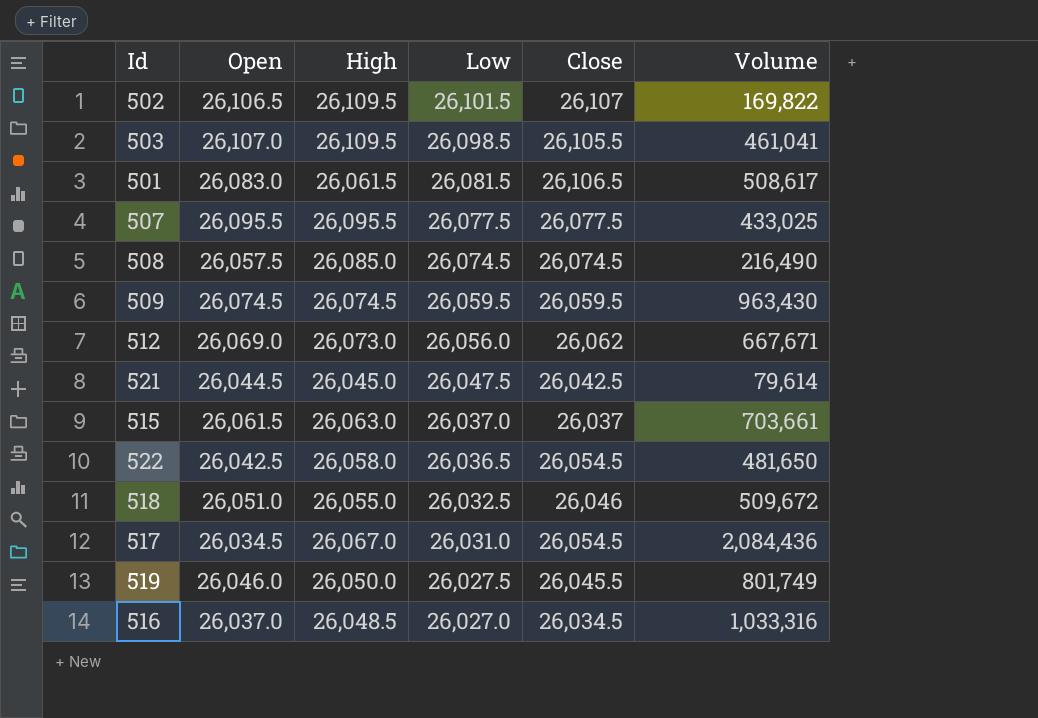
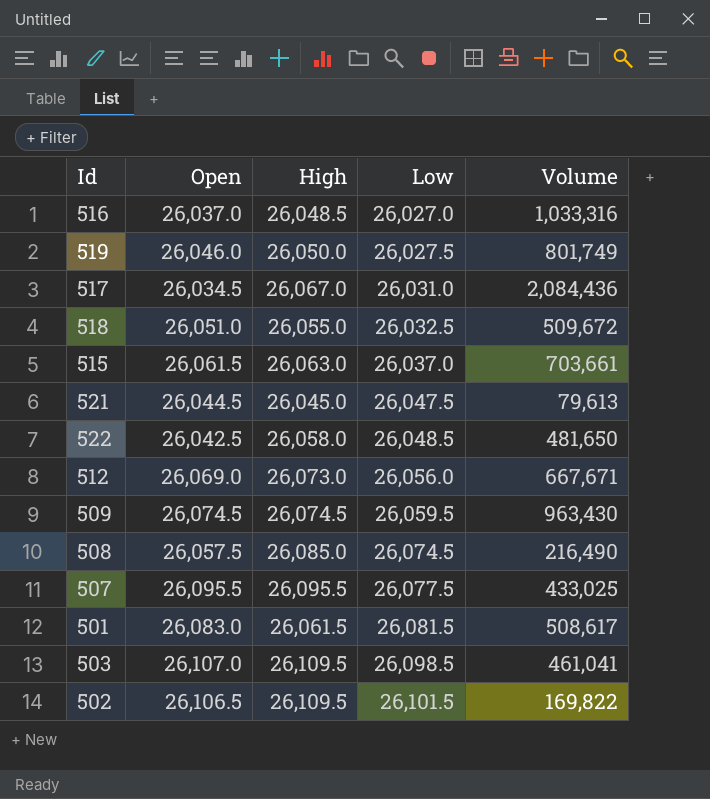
row order: Low descending -> Low ascending
column Close | position: 5 -> none
521 | Volume: 79,614 -> 79,613
522 | Low: 26,036.5 -> 26,048.5

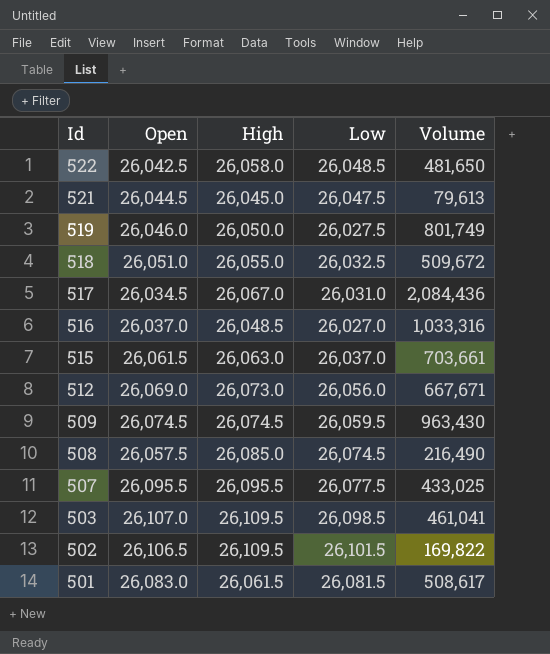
row order: Low ascending -> Id descending

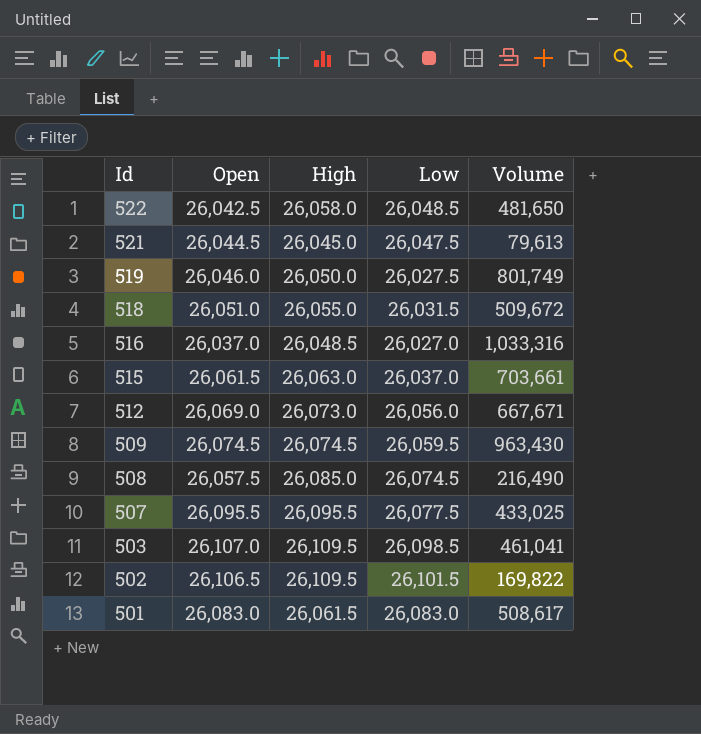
row 517: 26,034.5 | 26,067.0 | 26,031.0 | 2,084,436 -> none
518 | Low: 26,032.5 -> 26,031.5
501 | Low: 26,081.5 -> 26,083.0

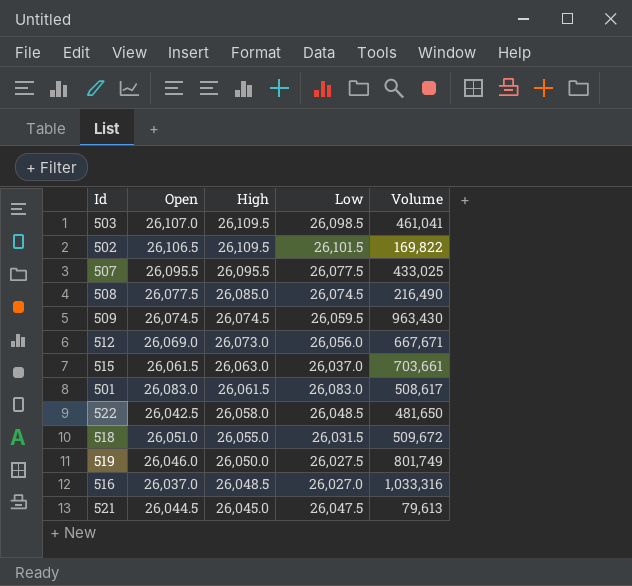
row order: Id descending -> High descending
508 | Open: 26,057.5 -> 26,077.5

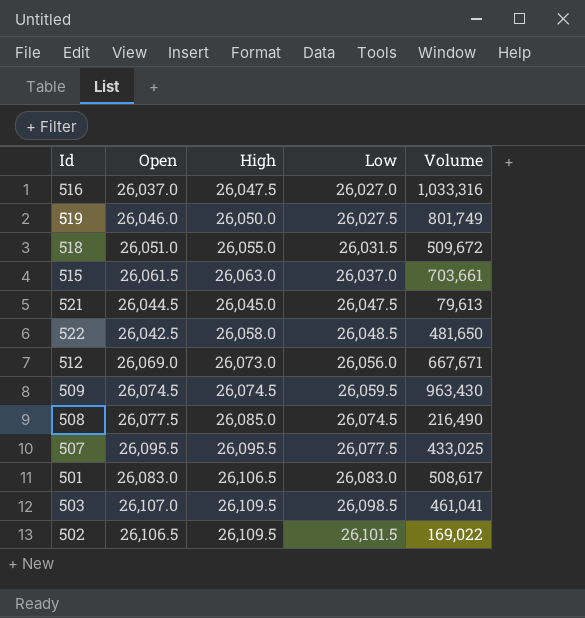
row order: High descending -> Low ascending
516 | High: 26,048.5 -> 26,047.5
501 | High: 26,061.5 -> 26,106.5
502 | Volume: 169,822 -> 169,022

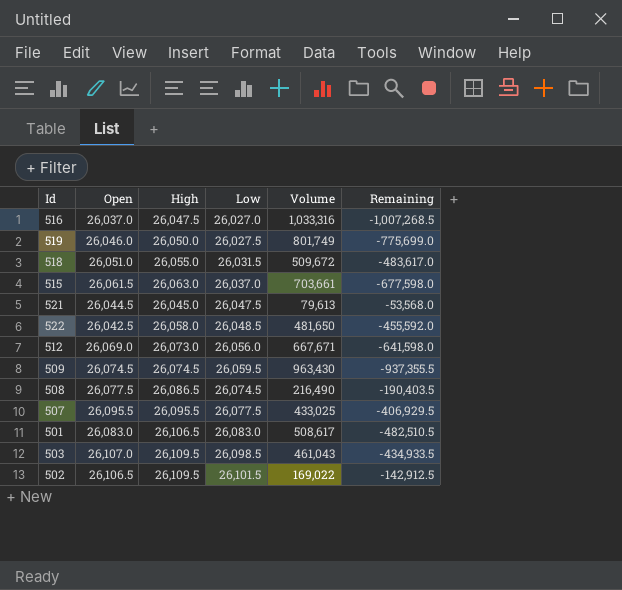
column Remaining | formula: none -> [High] - [Volume]
508 | High: 26,085.0 -> 26,086.5
503 | Volume: 461,041 -> 461,043

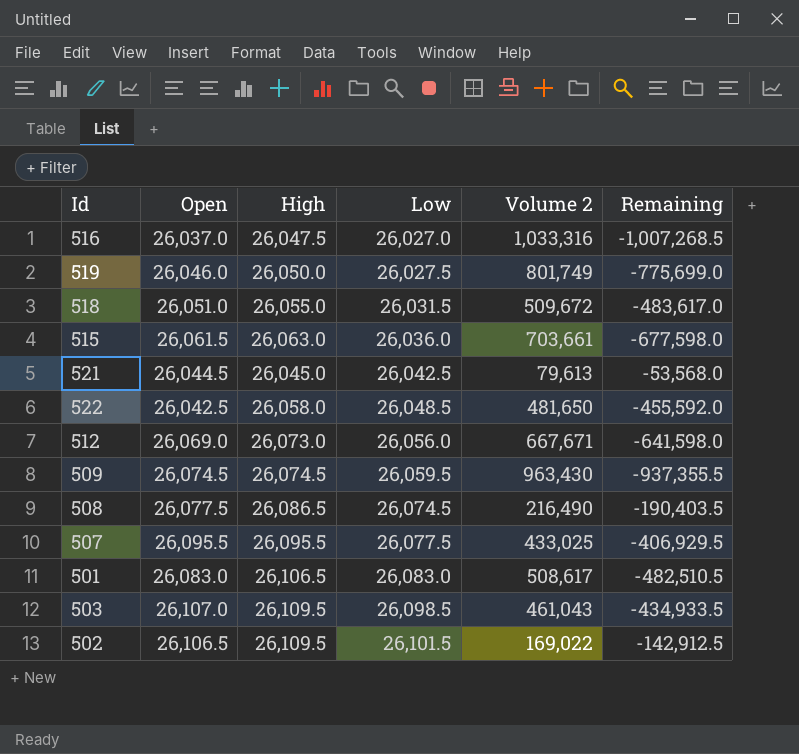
column name: Volume -> Volume 2
515 | Low: 26,037.0 -> 26,036.0
521 | Low: 26,047.5 -> 26,042.5

